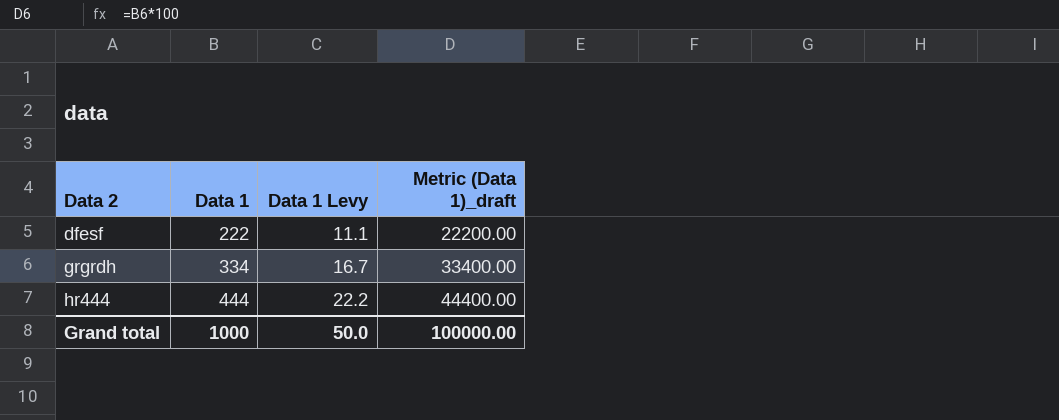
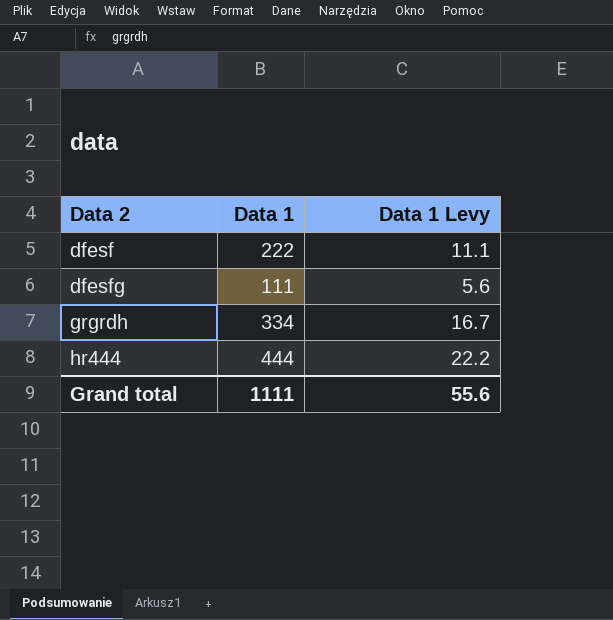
column Metric (Data 1)_draft | formula: [Data 1] * 100 -> none
row dfesfg: none -> 111 | 5.6
Grand total | Data 1: 1000 -> 1111
Grand total | Data 1 Levy: 50.0 -> 55.6

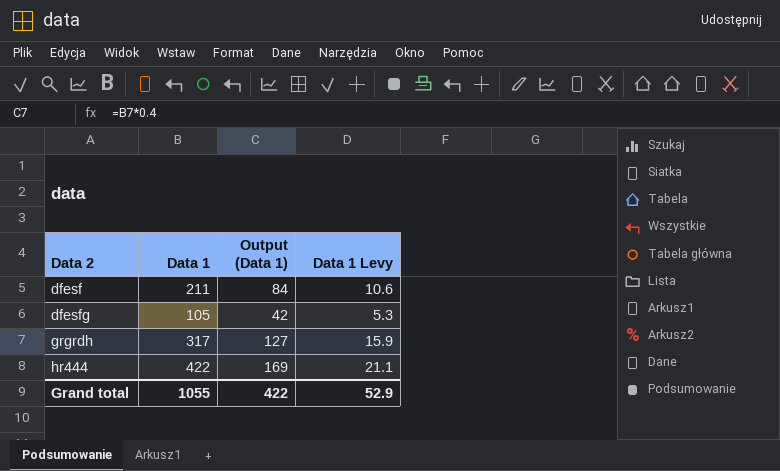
column Output (Data 1) | formula: none -> [Data 1] * 0.4
dfesf | Data 1: 222 -> 211
dfesf | Data 1 Levy: 11.1 -> 10.6
dfesfg | Data 1: 111 -> 105
dfesfg | Data 1 Levy: 5.6 -> 5.3
grgrdh | Data 1: 334 -> 317
grgrdh | Data 1 Levy: 16.7 -> 15.9
hr444 | Data 1: 444 -> 422
hr444 | Data 1 Levy: 22.2 -> 21.1
Grand total | Data 1: 1111 -> 1055
Grand total | Data 1 Levy: 55.6 -> 52.9

